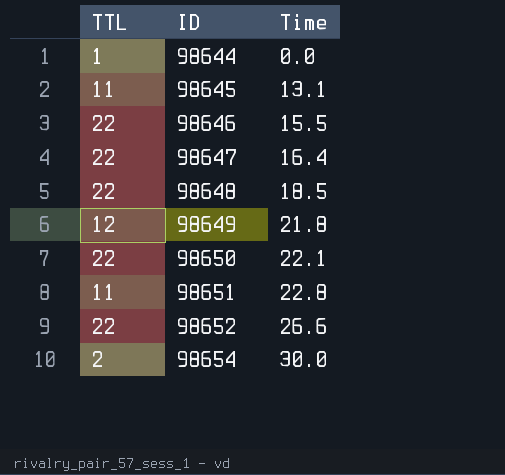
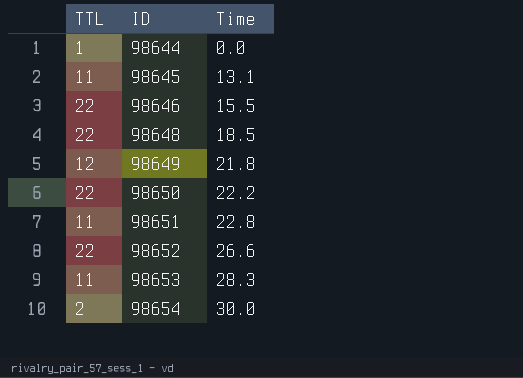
row 98647: 22 | 16.4 -> none
98650 | Time: 22.1 -> 22.2
row 98653: none -> 11 | 28.3

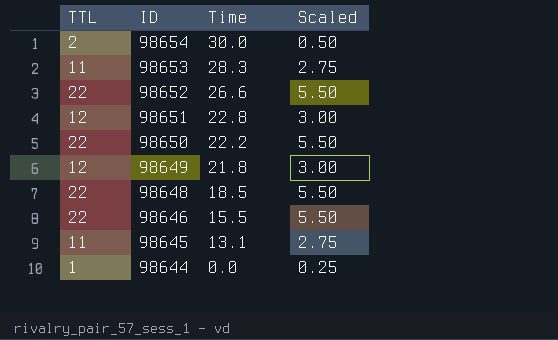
row order: ID ascending -> ID descending
column Scaled | formula: none -> [TTL] * 0.25
98651 | TTL: 11 -> 12

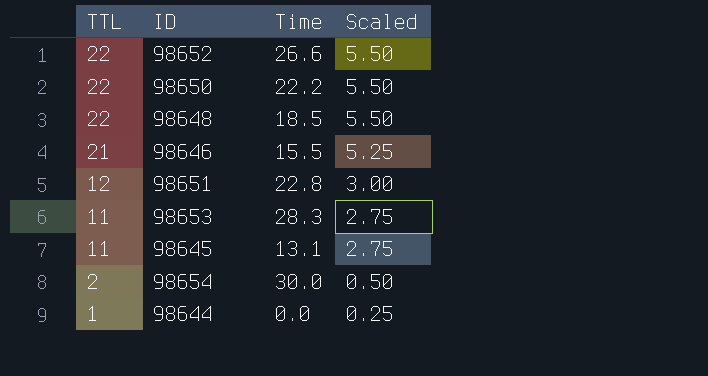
row order: ID descending -> TTL descending
row 98649: 12 | 21.8 | 3.00 -> none
98646 | TTL: 22 -> 21
98646 | Scaled: 5.50 -> 5.25

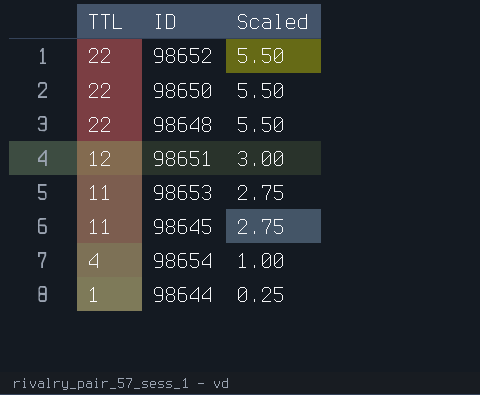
column Time | position: 3 -> none
row 98646: 21 | 15.5 | 5.25 -> none
98654 | TTL: 2 -> 4
98654 | Scaled: 0.50 -> 1.00

